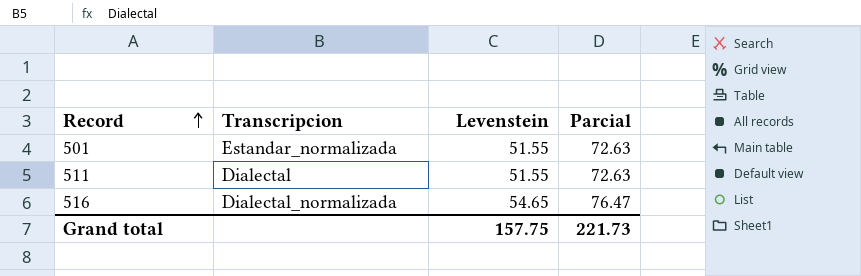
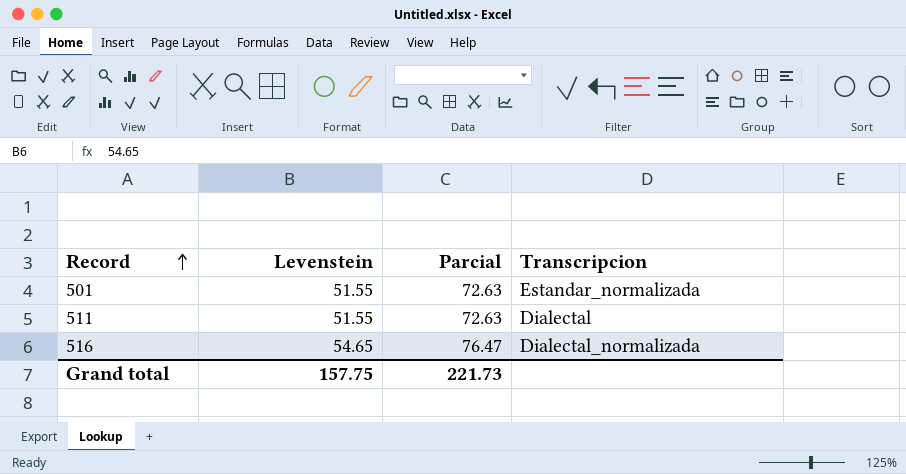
column Transcripcion | position: 2 -> 4

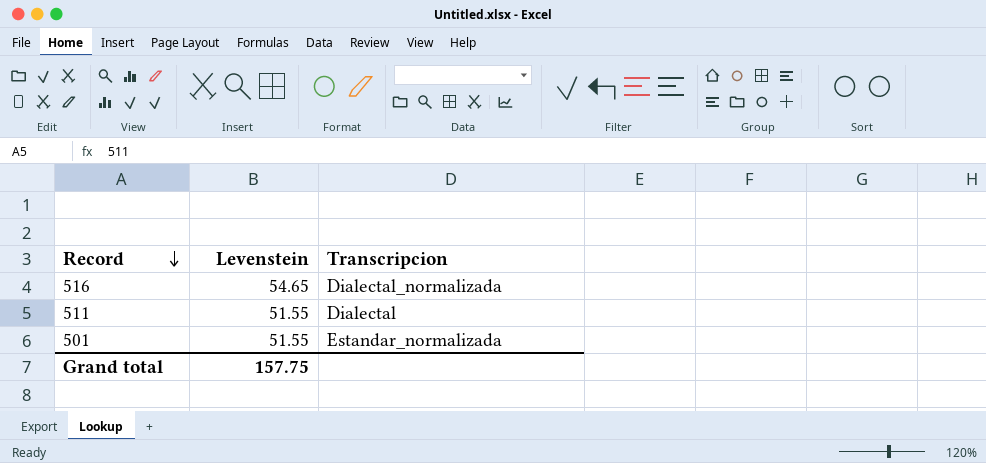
row order: Record ascending -> Record descending
column Parcial | position: 3 -> none

